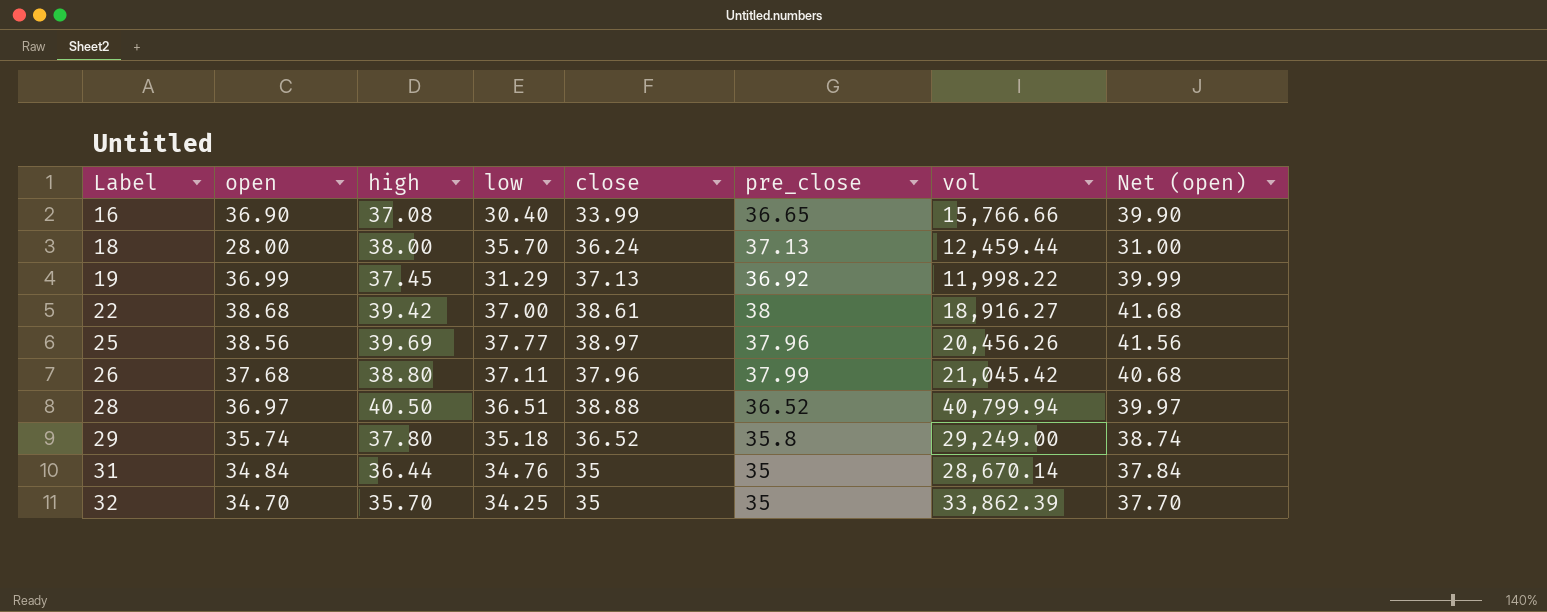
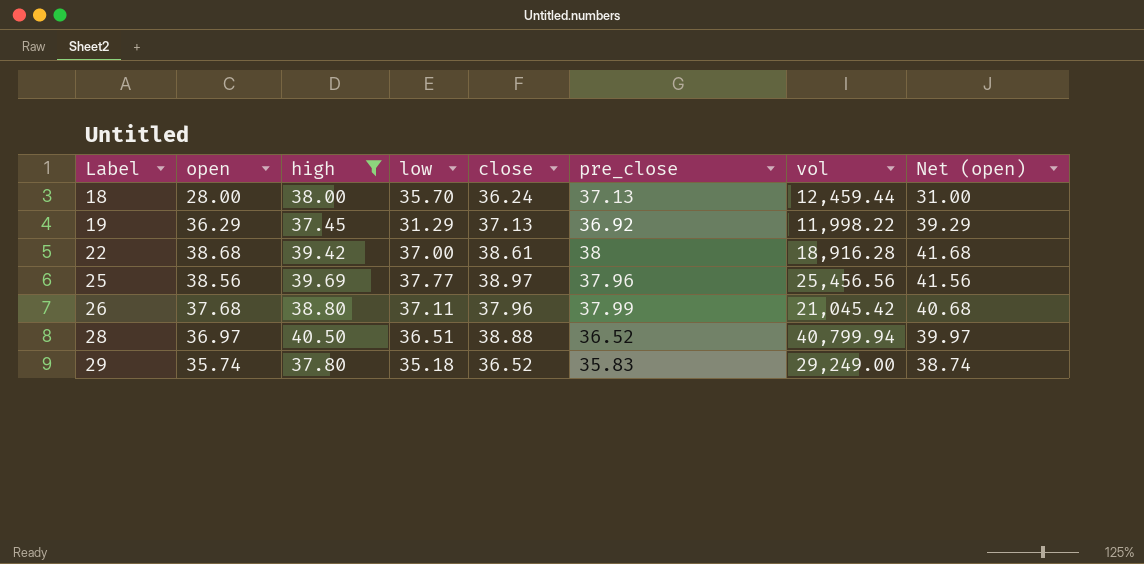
filter: none -> high >= 37.45
19 | open: 36.99 -> 36.29
19 | Net (open): 39.99 -> 39.29
22 | vol: 18,916.27 -> 18,916.28
25 | vol: 20,456.26 -> 25,456.56
29 | pre_close: 35.8 -> 35.83

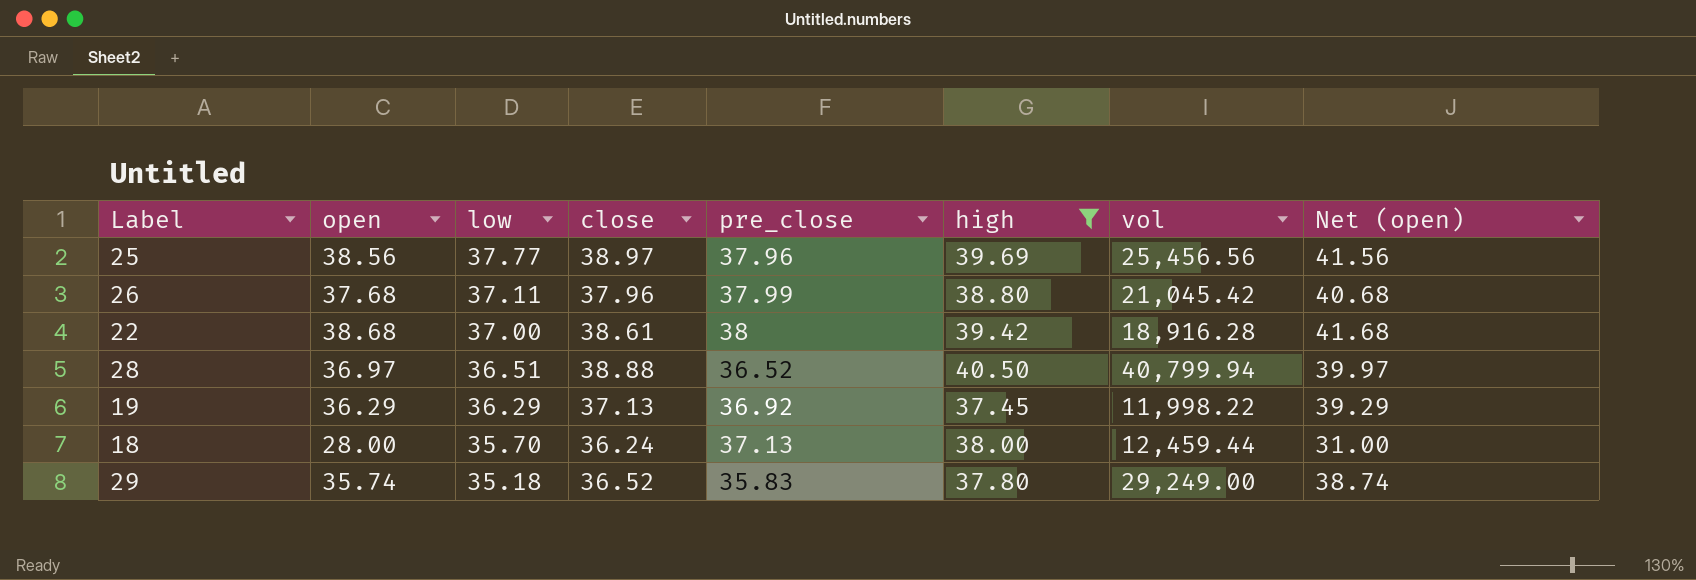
row order: Label ascending -> low descending
column high | position: 3 -> 6
19 | low: 31.29 -> 36.29

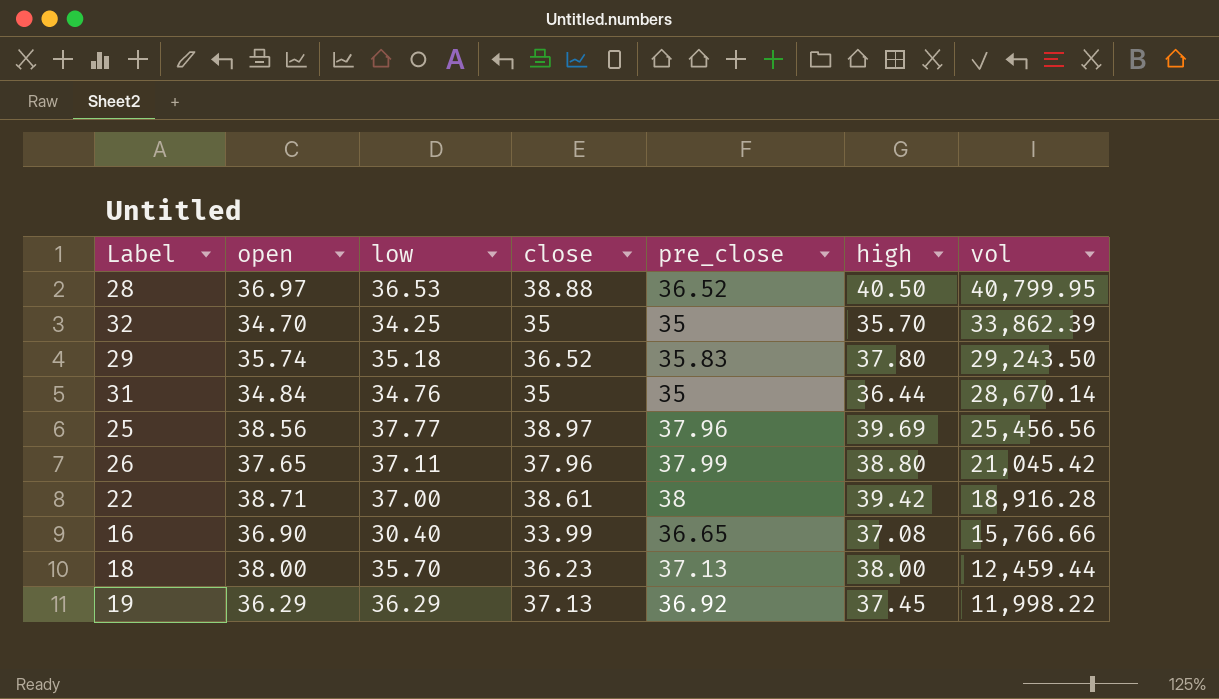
filter: high >= 37.45 -> none
row order: low descending -> vol descending
column Net (open) | formula: [open] + 3 -> none
28 | low: 36.51 -> 36.53
28 | vol: 40,799.94 -> 40,799.95
29 | vol: 29,249.00 -> 29,243.50
26 | open: 37.68 -> 37.65
22 | open: 38.68 -> 38.71
18 | open: 28.00 -> 38.00
18 | close: 36.24 -> 36.23

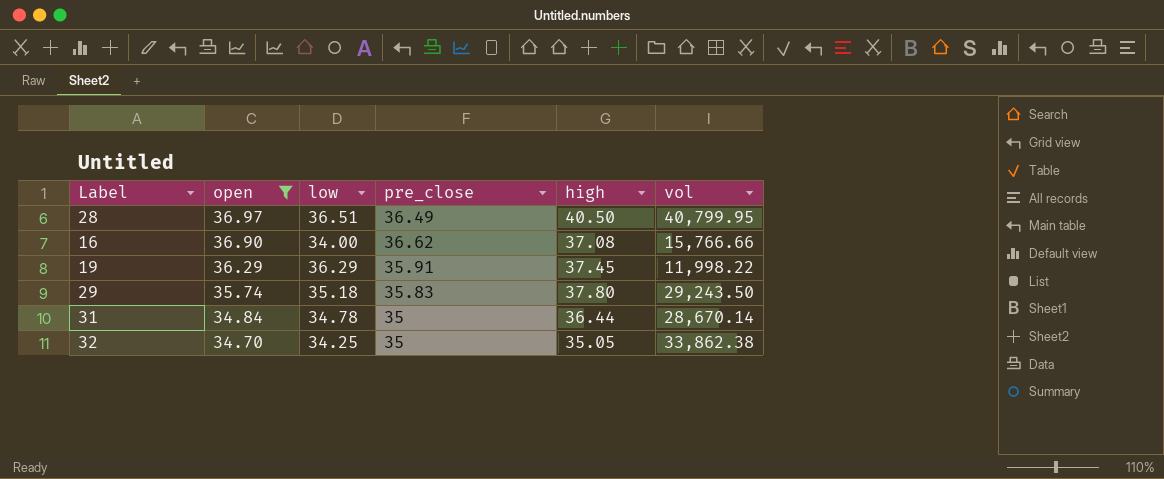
filter: none -> open <= 36.97
row order: vol descending -> open descending
column close | position: 4 -> none
28 | low: 36.53 -> 36.51
28 | pre_close: 36.52 -> 36.49
16 | low: 30.40 -> 34.00
16 | pre_close: 36.65 -> 36.62
19 | pre_close: 36.92 -> 35.91
31 | low: 34.76 -> 34.78
32 | high: 35.70 -> 35.05
32 | vol: 33,862.39 -> 33,862.38

